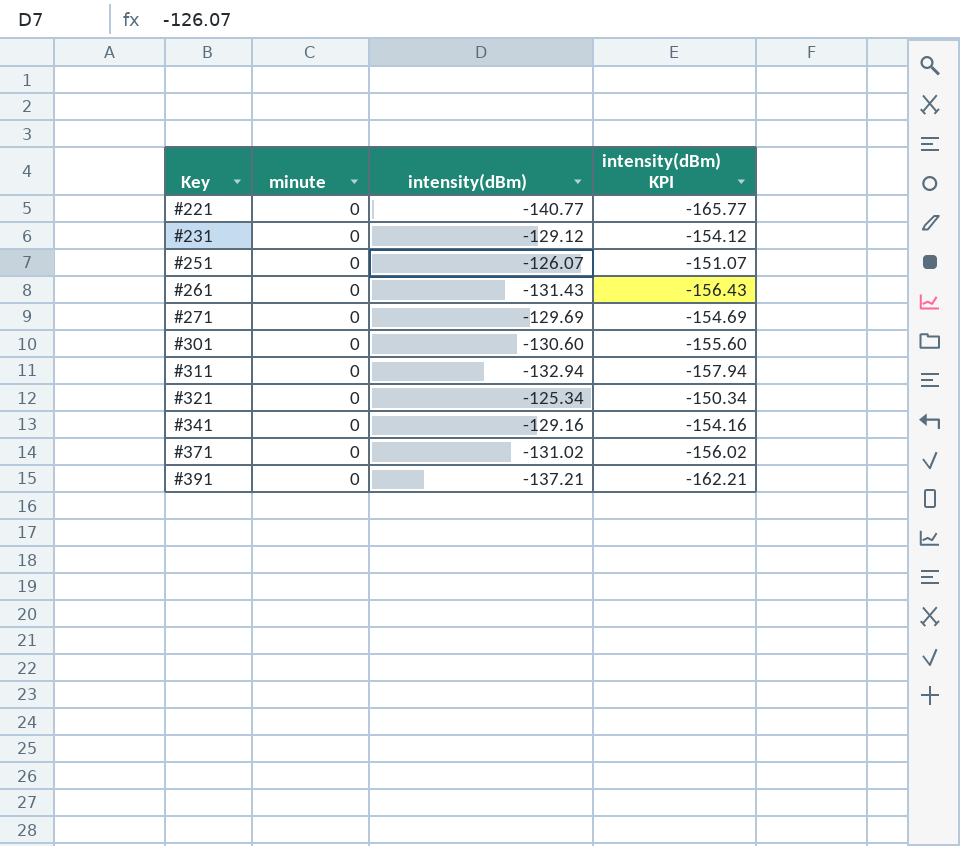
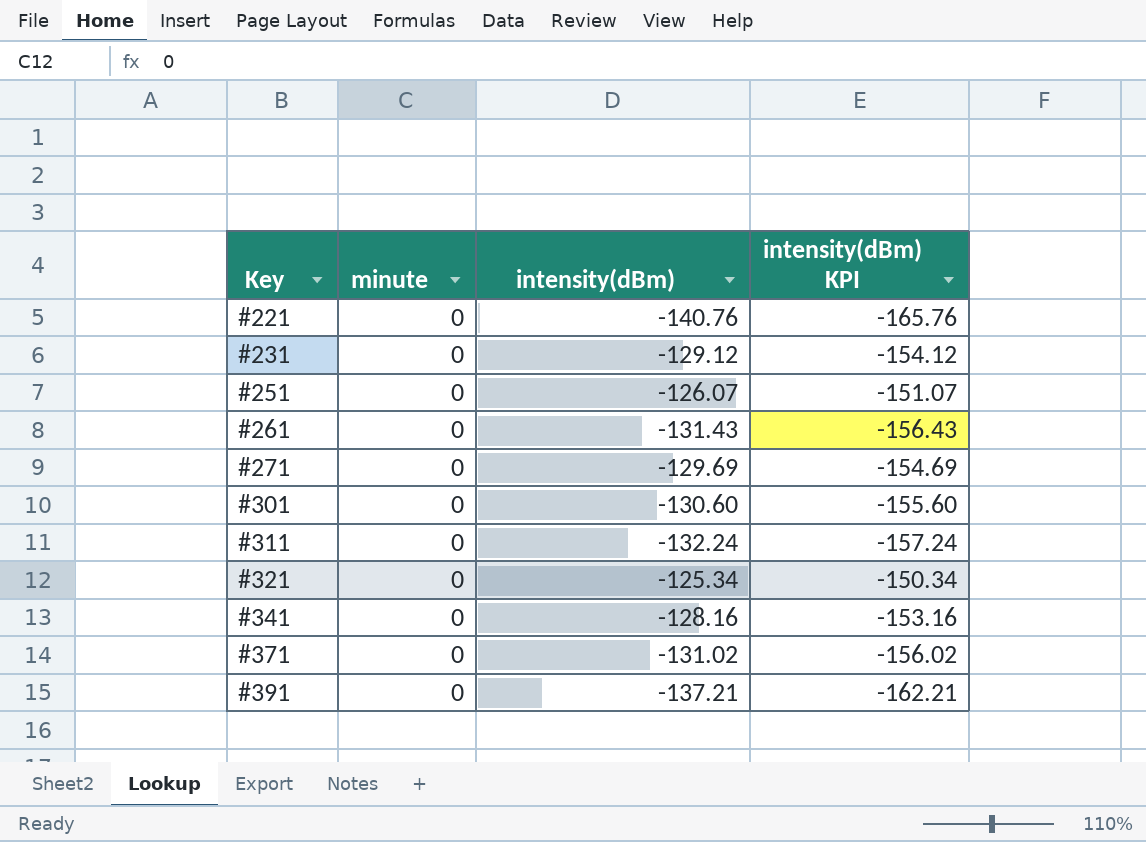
#221 | intensity(dBm): -140.77 -> -140.76
#221 | intensity(dBm) KPI: -165.77 -> -165.76
#311 | intensity(dBm): -132.94 -> -132.24
#311 | intensity(dBm) KPI: -157.94 -> -157.24
#341 | intensity(dBm): -129.16 -> -128.16
#341 | intensity(dBm) KPI: -154.16 -> -153.16

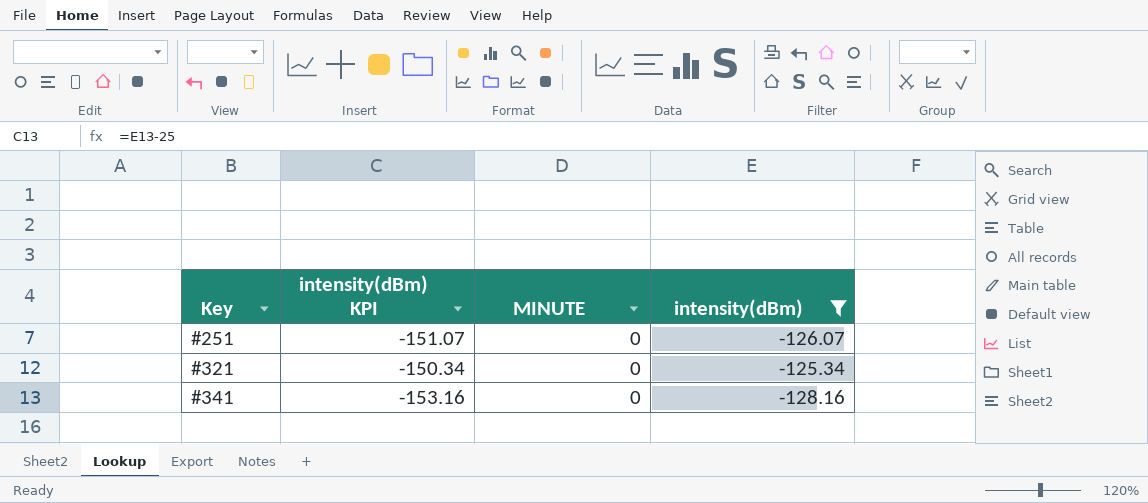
filter: none -> intensity(dBm) >= -128.16
column intensity(dBm) KPI | position: 4 -> 2
column name: minute -> MINUTE

